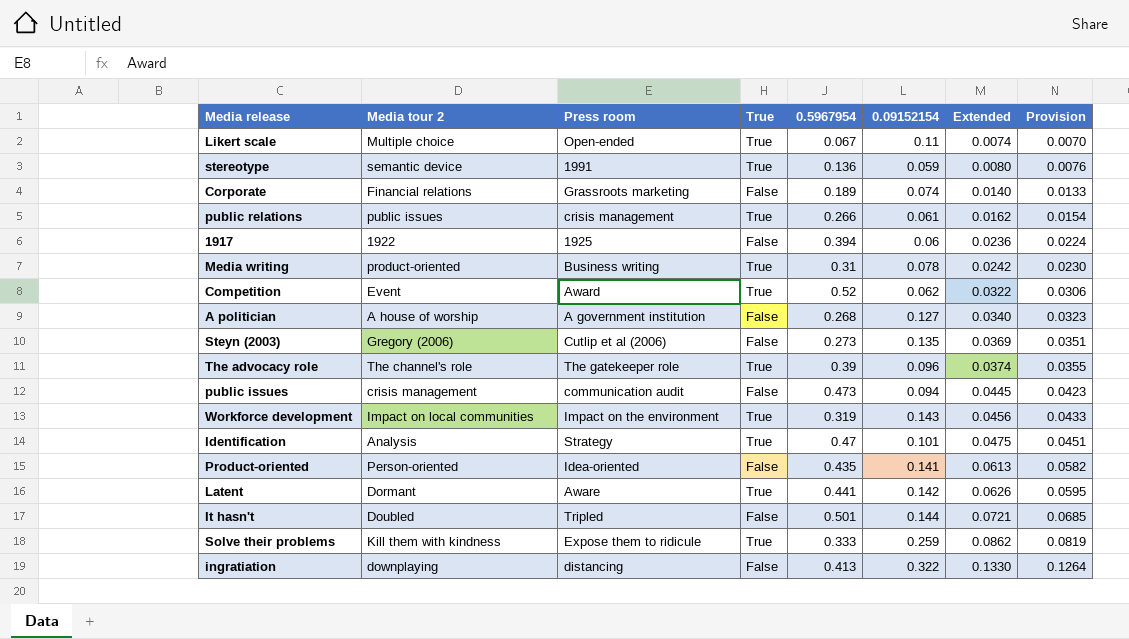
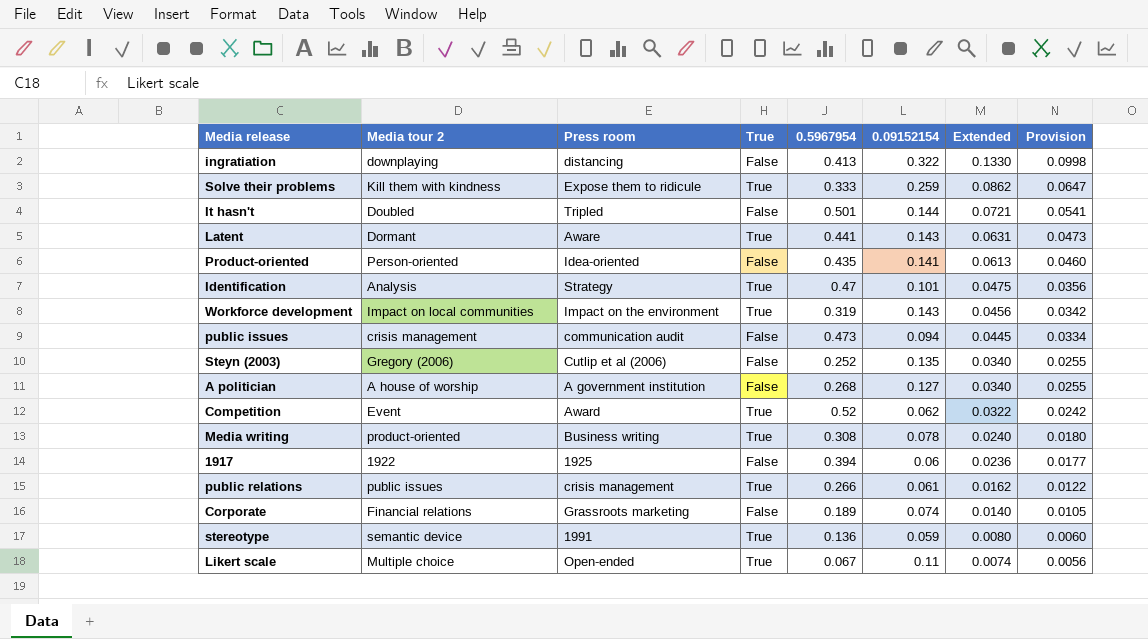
row order: Extended ascending -> Extended descending
column Provision | formula: [Extended] * 0.95 -> [Extended] * 0.75
row The advocacy role: The channel's role | The gatekeeper role | True | 0.39 | 0.096 | 0.0374 | 0.0355 -> none
Latent | 0.09152154: 0.142 -> 0.143
Latent | Extended: 0.0626 -> 0.0631
Steyn (2003) | 0.5967954: 0.273 -> 0.252
Steyn (2003) | Extended: 0.0369 -> 0.0340
Media writing | 0.5967954: 0.31 -> 0.308
Media writing | Extended: 0.0242 -> 0.0240

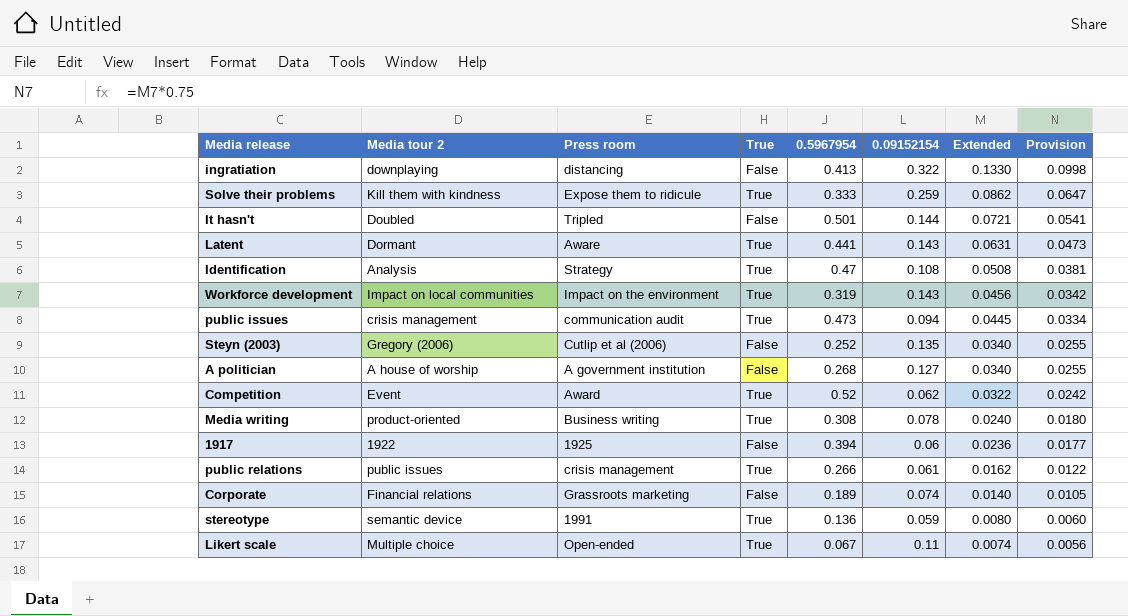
row Product-oriented: Person-oriented | Idea-oriented | False | 0.435 | 0.141 | 0.0613 | 0.0460 -> none
Identification | 0.09152154: 0.101 -> 0.108
Identification | Extended: 0.0475 -> 0.0508
Identification | Provision: 0.0356 -> 0.0381
public issues | True: False -> True

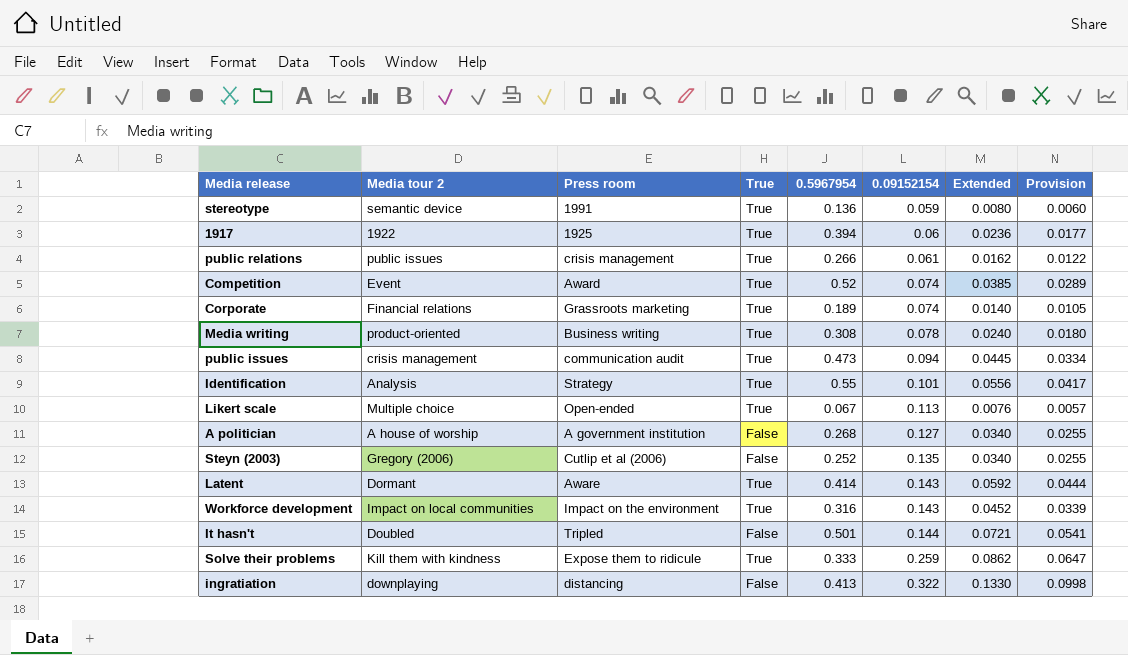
row order: Extended descending -> 0.09152154 ascending
1917 | True: False -> True
Competition | 0.09152154: 0.062 -> 0.074
Competition | Extended: 0.0322 -> 0.0385
Competition | Provision: 0.0242 -> 0.0289
Corporate | True: False -> True
Identification | 0.5967954: 0.47 -> 0.55
Identification | 0.09152154: 0.108 -> 0.101
Identification | Extended: 0.0508 -> 0.0556
Identification | Provision: 0.0381 -> 0.0417
Likert scale | 0.09152154: 0.11 -> 0.113
Likert scale | Extended: 0.0074 -> 0.0076
Likert scale | Provision: 0.0056 -> 0.0057
Latent | 0.5967954: 0.441 -> 0.414
Latent | Extended: 0.0631 -> 0.0592
Latent | Provision: 0.0473 -> 0.0444
Workforce development | 0.5967954: 0.319 -> 0.316
Workforce development | Extended: 0.0456 -> 0.0452
Workforce development | Provision: 0.0342 -> 0.0339

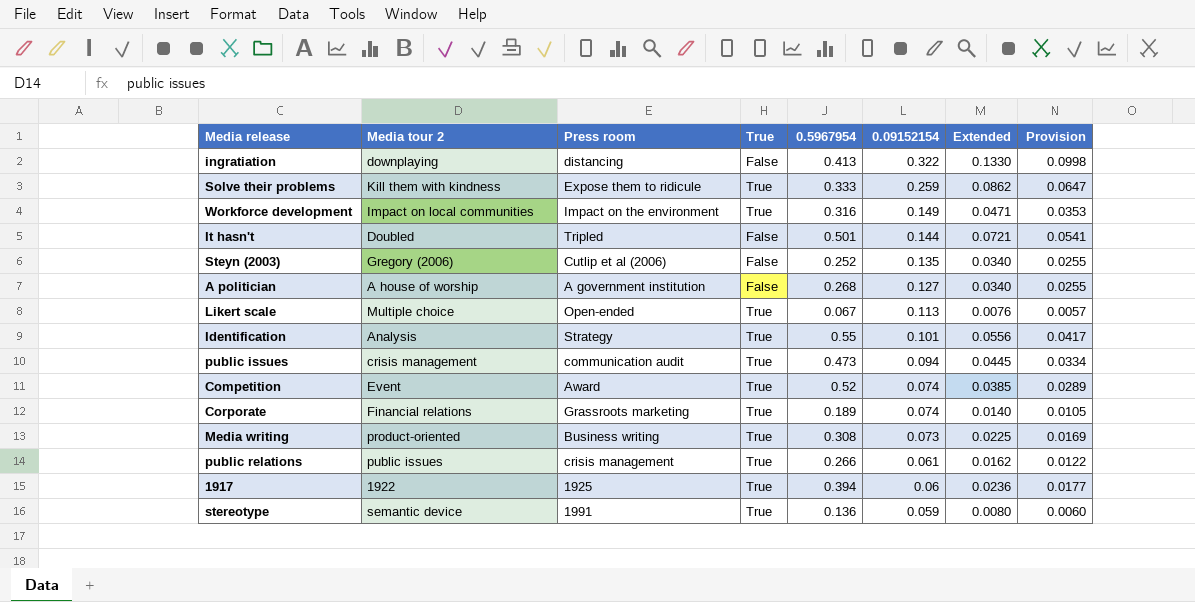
row order: 0.09152154 ascending -> 0.09152154 descending
row Latent: Dormant | Aware | True | 0.414 | 0.143 | 0.0592 | 0.0444 -> none
Workforce development | 0.09152154: 0.143 -> 0.149
Workforce development | Extended: 0.0452 -> 0.0471
Workforce development | Provision: 0.0339 -> 0.0353
Media writing | 0.09152154: 0.078 -> 0.073
Media writing | Extended: 0.0240 -> 0.0225
Media writing | Provision: 0.0180 -> 0.0169

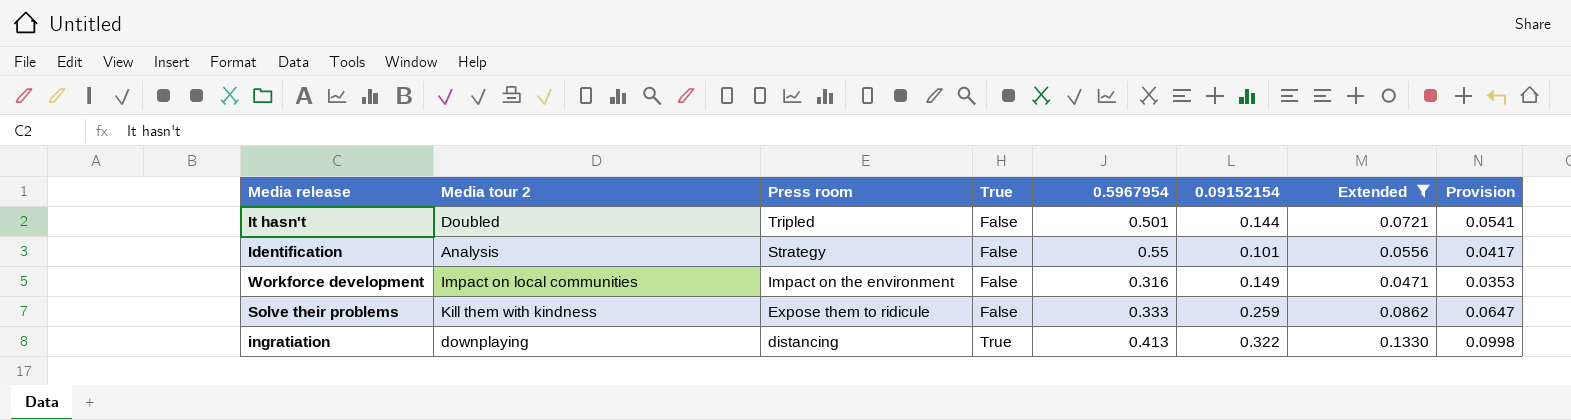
filter: none -> Extended >= 0.0471
row order: 0.09152154 descending -> Press room descending
Identification | True: True -> False
Workforce development | True: True -> False
Solve their problems | True: True -> False
ingratiation | True: False -> True

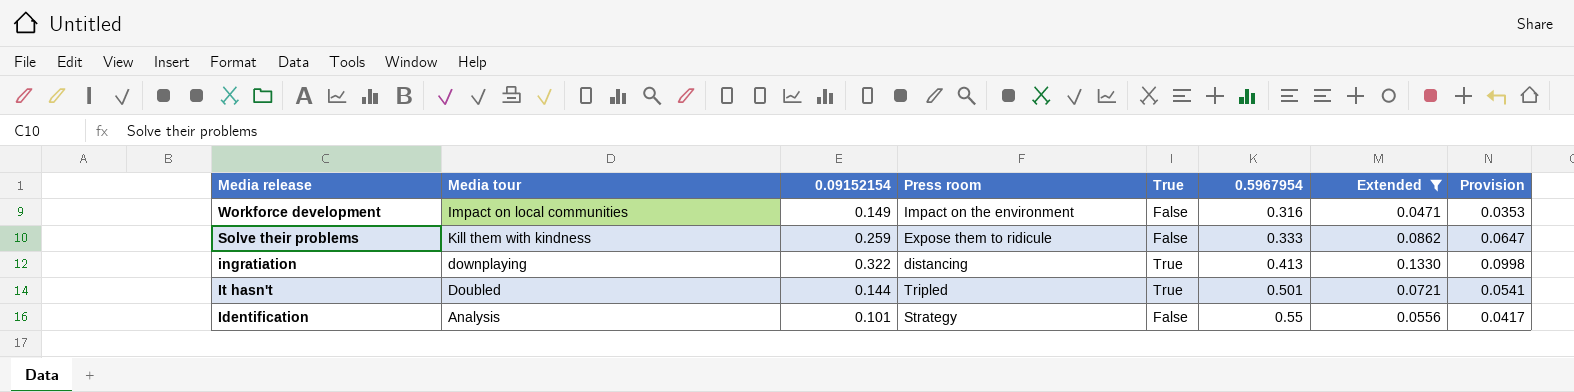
row order: Press room descending -> 0.5967954 ascending
column name: Media tour 2 -> Media tour
column 0.09152154 | position: 6 -> 3
It hasn't | True: False -> True

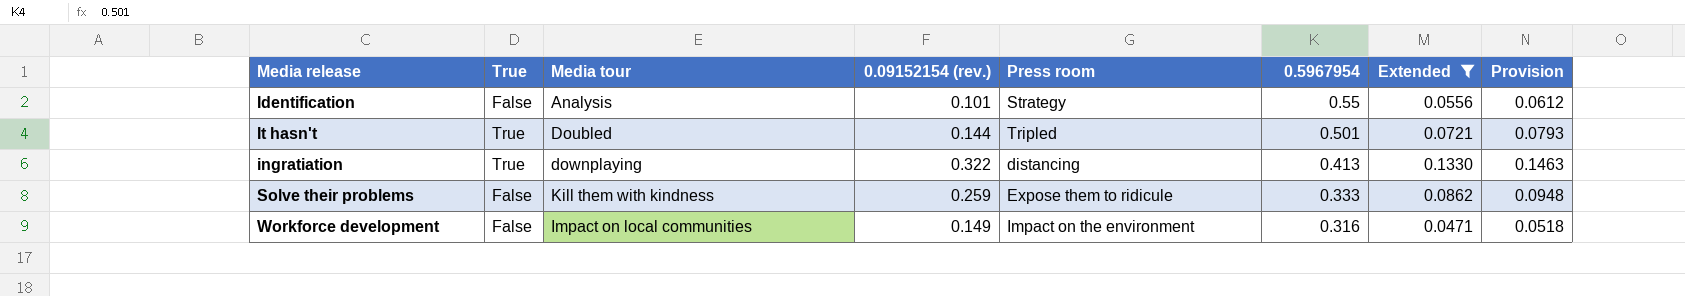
row order: 0.5967954 ascending -> 0.5967954 descending
column True | position: 5 -> 2
column name: 0.09152154 -> 0.09152154 (rev.)
column Provision | formula: [Extended] * 0.75 -> [Extended] * 1.1

